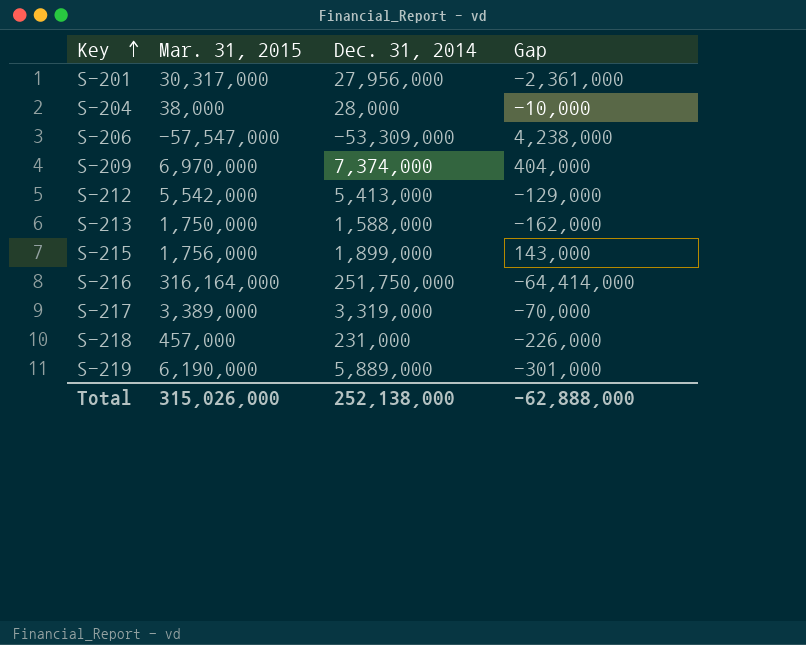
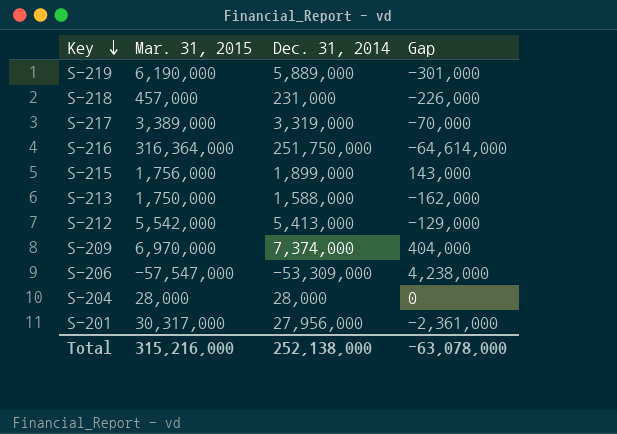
row order: Key ascending -> Key descending
S-216 | Mar. 31, 2015: 316,164,000 -> 316,364,000
S-216 | Gap: -64,414,000 -> -64,614,000
S-204 | Mar. 31, 2015: 38,000 -> 28,000
S-204 | Gap: -10,000 -> 0
Total | Mar. 31, 2015: 315,026,000 -> 315,216,000
Total | Gap: -62,888,000 -> -63,078,000

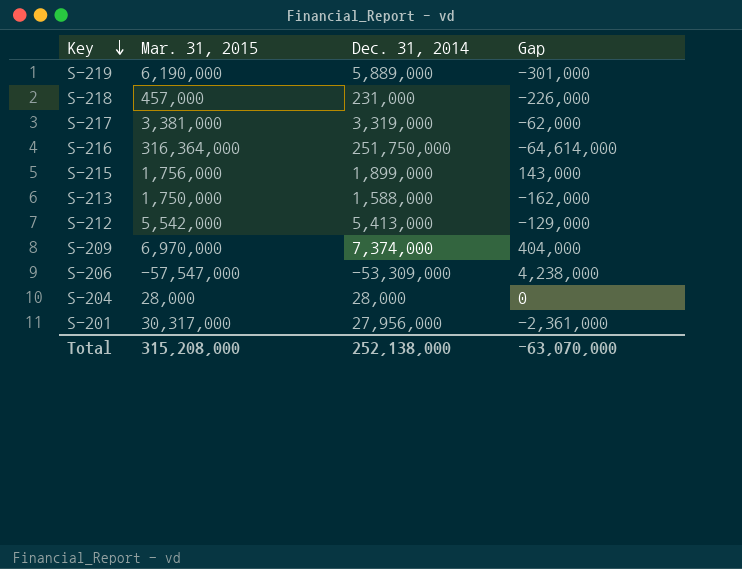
S-217 | Mar. 31, 2015: 3,389,000 -> 3,381,000
S-217 | Gap: -70,000 -> -62,000
Total | Mar. 31, 2015: 315,216,000 -> 315,208,000
Total | Gap: -63,078,000 -> -63,070,000

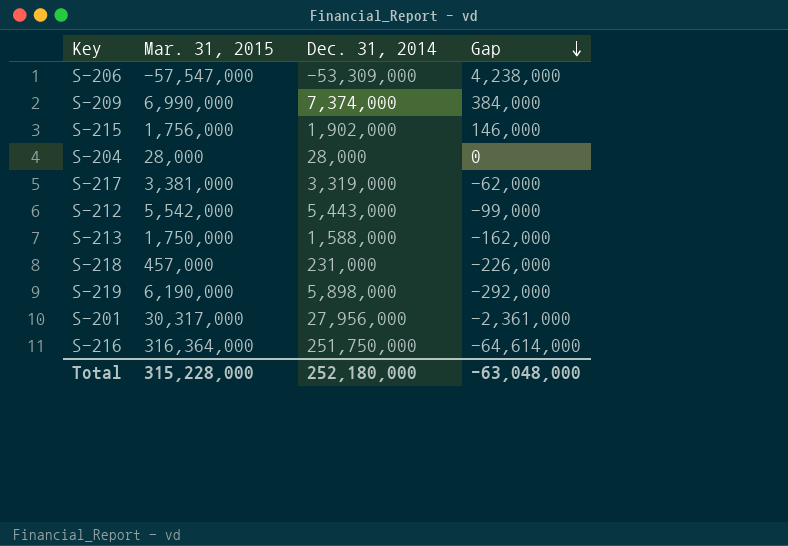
row order: Key descending -> Gap descending
S-209 | Mar. 31, 2015: 6,970,000 -> 6,990,000
S-209 | Gap: 404,000 -> 384,000
S-215 | Dec. 31, 2014: 1,899,000 -> 1,902,000
S-215 | Gap: 143,000 -> 146,000
S-212 | Dec. 31, 2014: 5,413,000 -> 5,443,000
S-212 | Gap: -129,000 -> -99,000
S-219 | Dec. 31, 2014: 5,889,000 -> 5,898,000
S-219 | Gap: -301,000 -> -292,000
Total | Mar. 31, 2015: 315,208,000 -> 315,228,000
Total | Dec. 31, 2014: 252,138,000 -> 252,180,000
Total | Gap: -63,070,000 -> -63,048,000

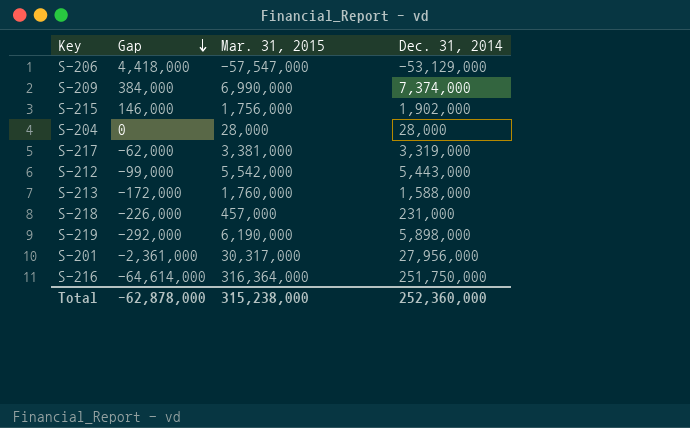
column Gap | position: 4 -> 2
S-206 | Gap: 4,238,000 -> 4,418,000
S-206 | Dec. 31, 2014: -53,309,000 -> -53,129,000
S-213 | Gap: -162,000 -> -172,000
S-213 | Mar. 31, 2015: 1,750,000 -> 1,760,000
Total | Gap: -63,048,000 -> -62,878,000
Total | Mar. 31, 2015: 315,228,000 -> 315,238,000
Total | Dec. 31, 2014: 252,180,000 -> 252,360,000

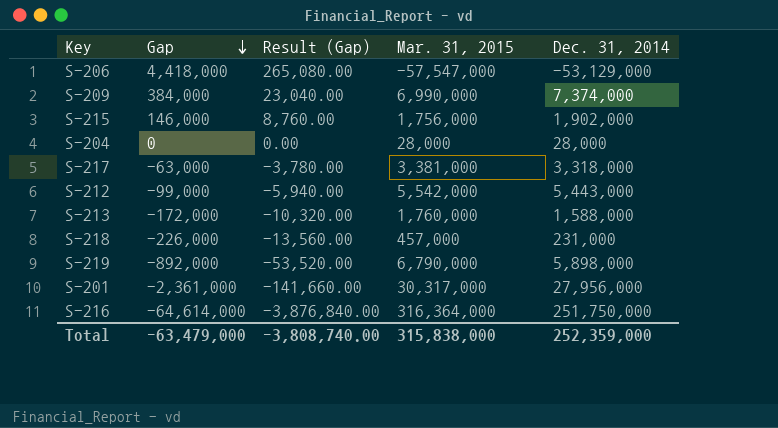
column Result (Gap) | formula: none -> [Gap] * 0.06
S-217 | Gap: -62,000 -> -63,000
S-217 | Dec. 31, 2014: 3,319,000 -> 3,318,000
S-219 | Gap: -292,000 -> -892,000
S-219 | Mar. 31, 2015: 6,190,000 -> 6,790,000
Total | Gap: -62,878,000 -> -63,479,000
Total | Mar. 31, 2015: 315,238,000 -> 315,838,000
Total | Dec. 31, 2014: 252,360,000 -> 252,359,000

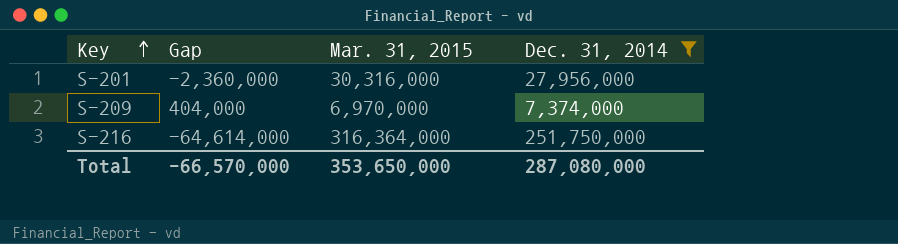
filter: none -> Dec. 31, 2014 >= 7,374,000
row order: Gap descending -> Key ascending
column Result (Gap) | formula: [Gap] * 0.06 -> none
S-201 | Gap: -2,361,000 -> -2,360,000
S-201 | Mar. 31, 2015: 30,317,000 -> 30,316,000
S-209 | Gap: 384,000 -> 404,000
S-209 | Mar. 31, 2015: 6,990,000 -> 6,970,000
Total | Gap: -63,479,000 -> -66,570,000
Total | Mar. 31, 2015: 315,838,000 -> 353,650,000
Total | Dec. 31, 2014: 252,359,000 -> 287,080,000

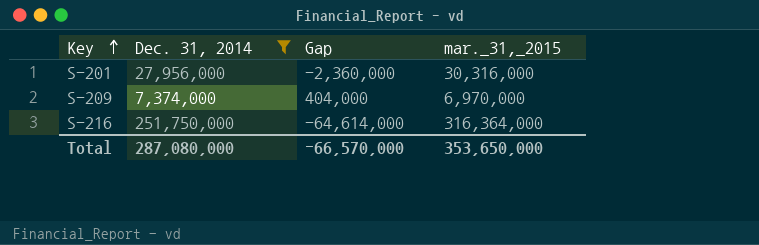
column Dec. 31, 2014 | position: 4 -> 2
column name: Mar. 31, 2015 -> mar._31,_2015

